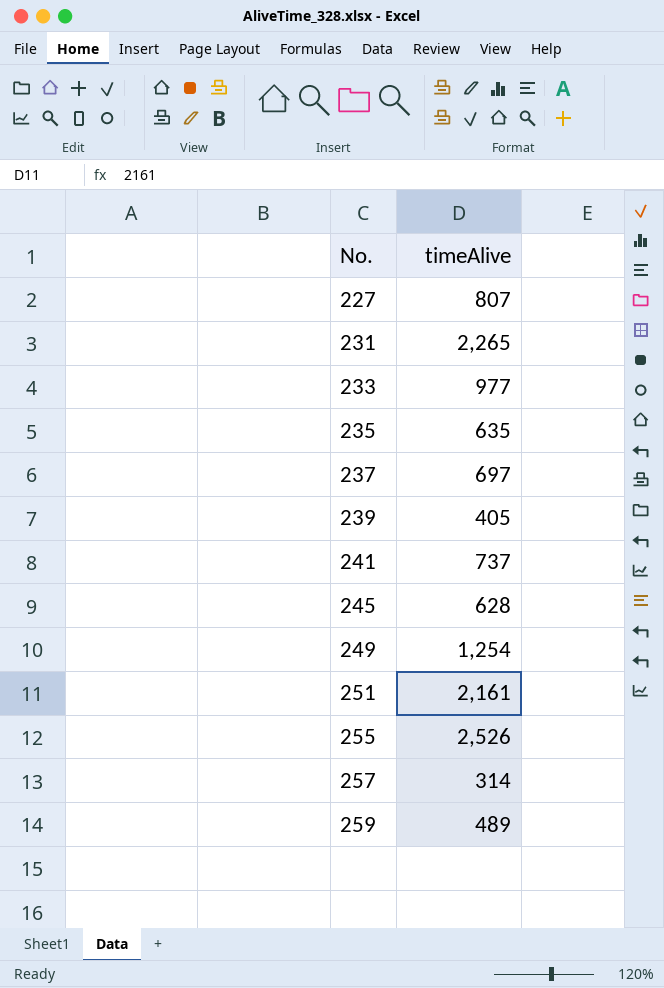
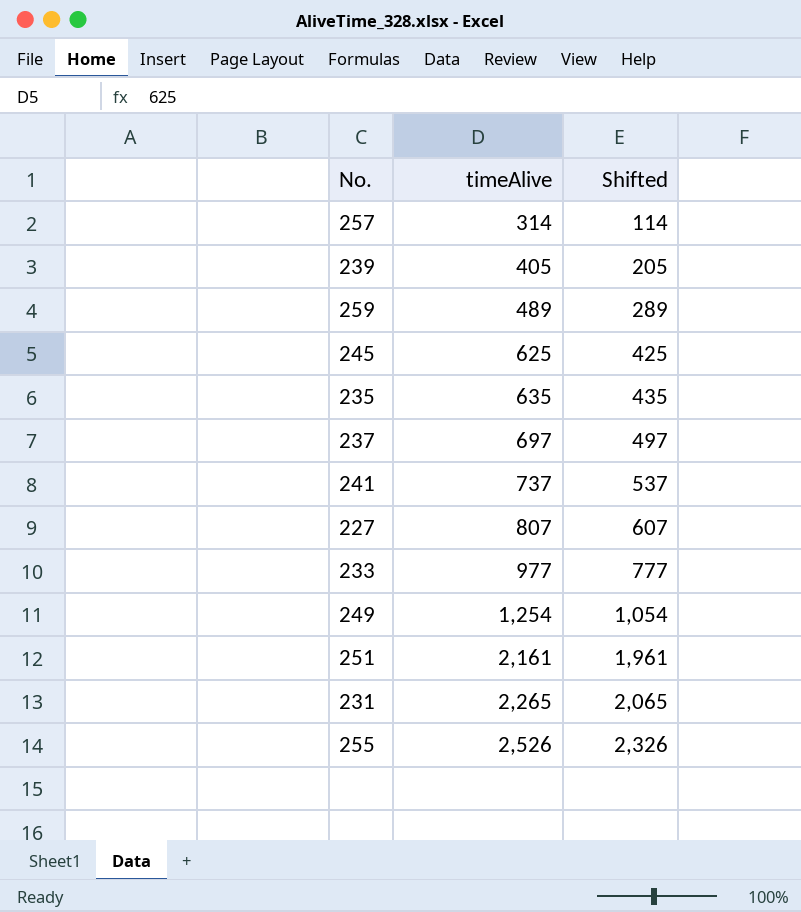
row order: No. ascending -> timeAlive ascending
column Shifted | formula: none -> [timeAlive] - 200
245 | timeAlive: 628 -> 625

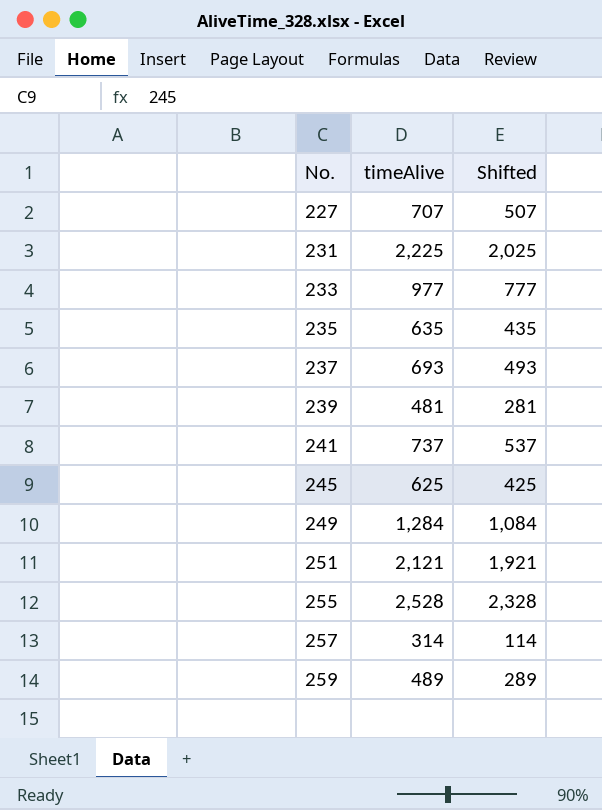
row order: timeAlive ascending -> No. ascending
227 | timeAlive: 807 -> 707
227 | Shifted: 607 -> 507
231 | timeAlive: 2,265 -> 2,225
231 | Shifted: 2,065 -> 2,025
237 | timeAlive: 697 -> 693
237 | Shifted: 497 -> 493
239 | timeAlive: 405 -> 481
239 | Shifted: 205 -> 281
249 | timeAlive: 1,254 -> 1,284
249 | Shifted: 1,054 -> 1,084
251 | timeAlive: 2,161 -> 2,121
251 | Shifted: 1,961 -> 1,921
255 | timeAlive: 2,526 -> 2,528
255 | Shifted: 2,326 -> 2,328

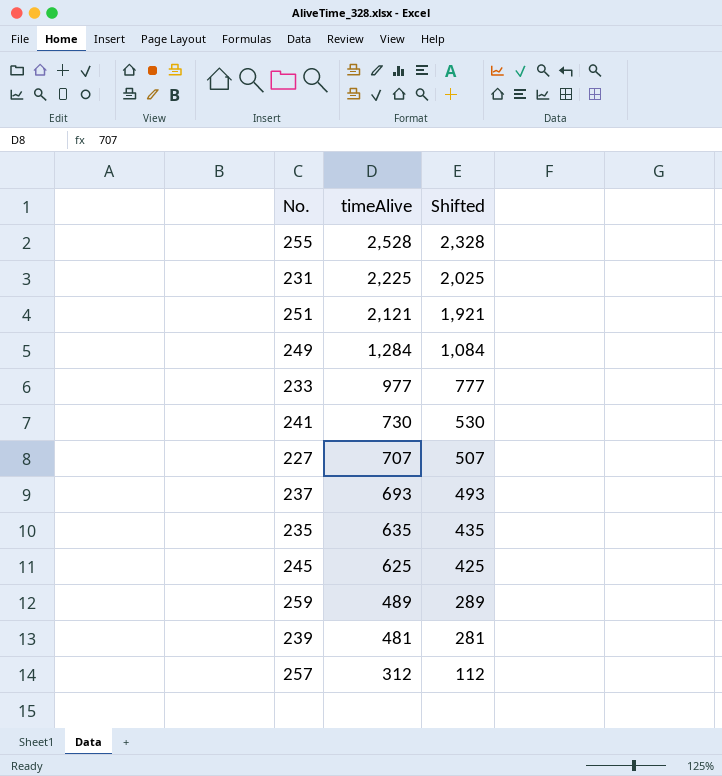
row order: No. ascending -> timeAlive descending
241 | timeAlive: 737 -> 730
241 | Shifted: 537 -> 530
257 | timeAlive: 314 -> 312
257 | Shifted: 114 -> 112

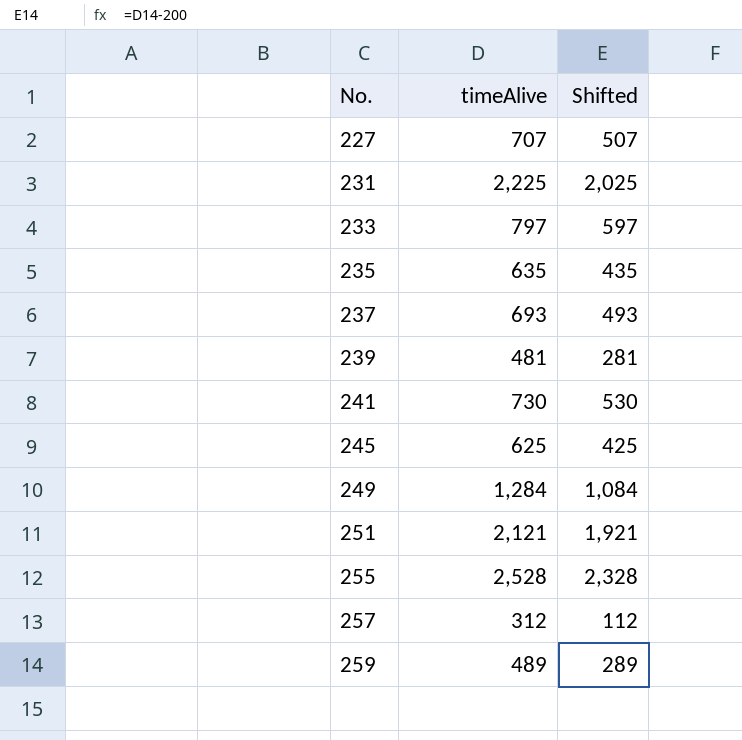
row order: timeAlive descending -> No. ascending
233 | timeAlive: 977 -> 797
233 | Shifted: 777 -> 597

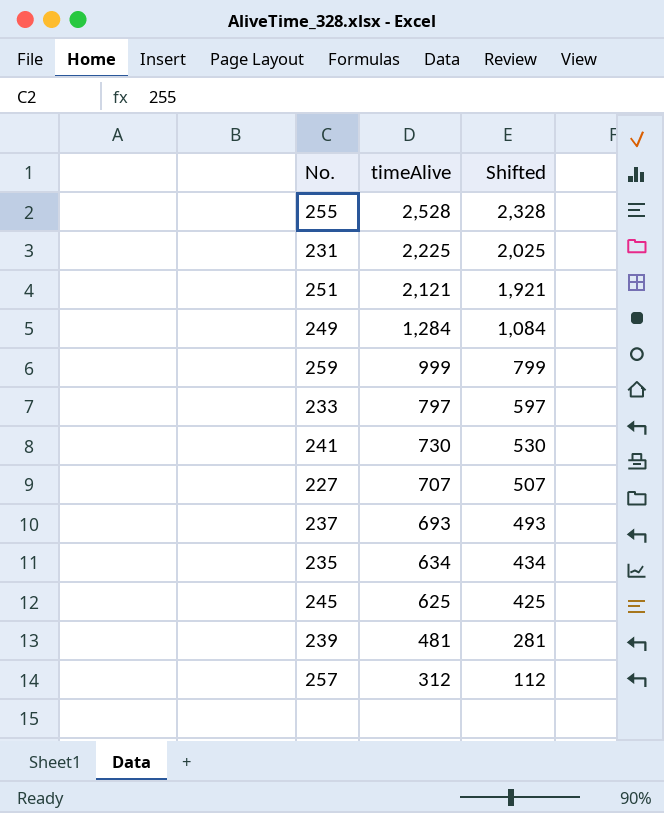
row order: No. ascending -> timeAlive descending
259 | timeAlive: 489 -> 999
259 | Shifted: 289 -> 799
235 | timeAlive: 635 -> 634
235 | Shifted: 435 -> 434

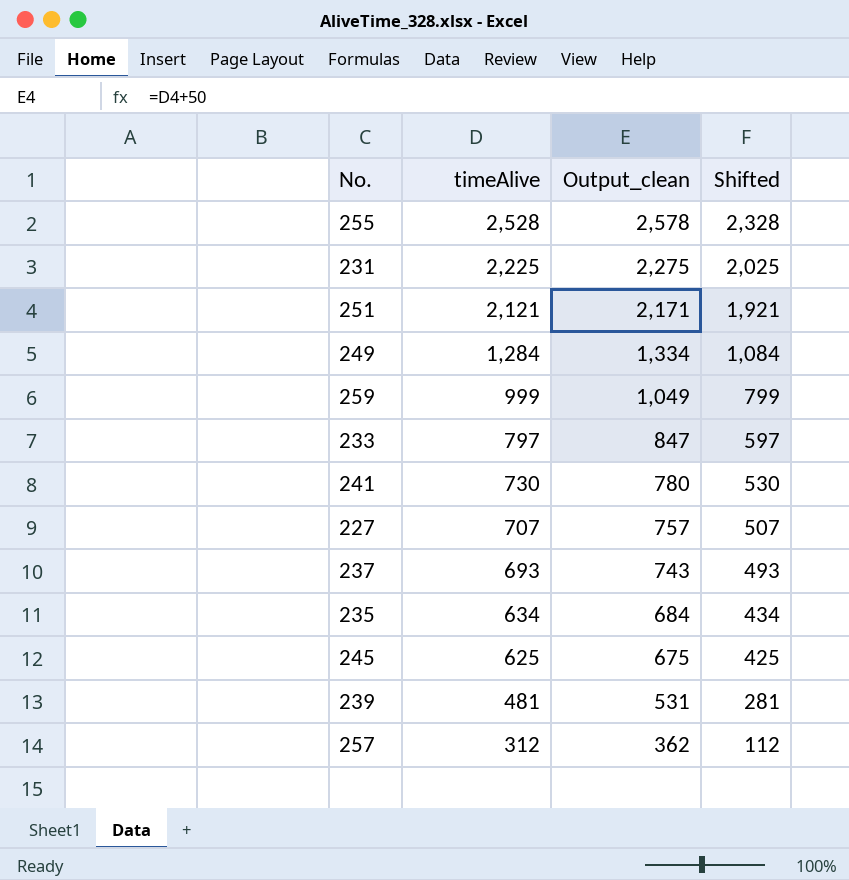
column Output_clean | formula: none -> [timeAlive] + 50

